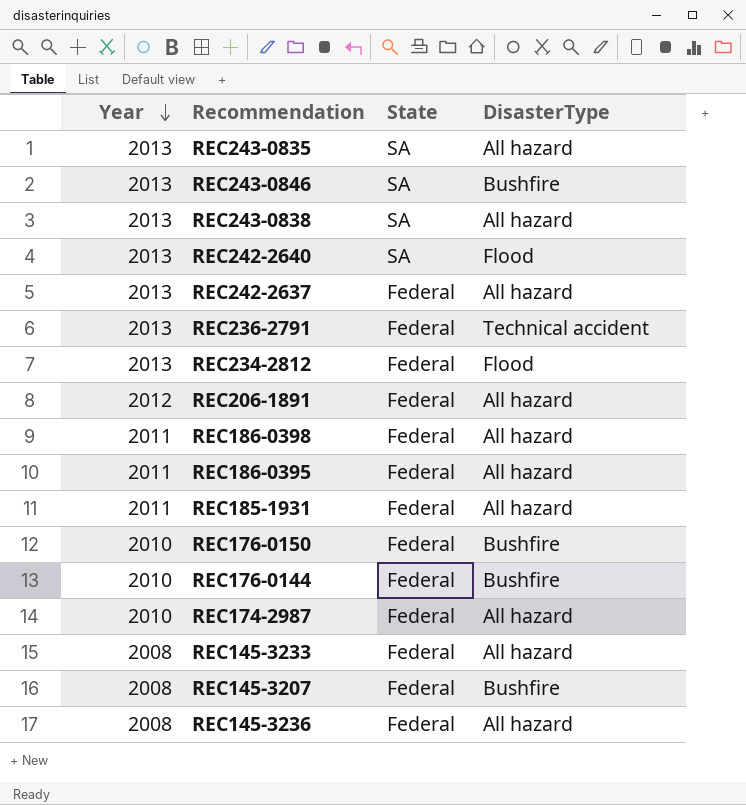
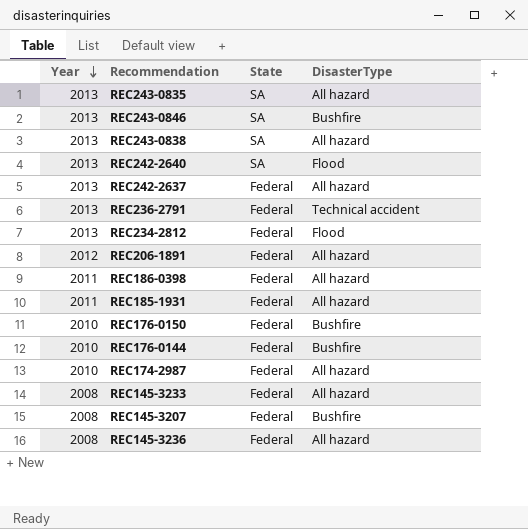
row REC186-0395: 2011 | Federal | All hazard -> none

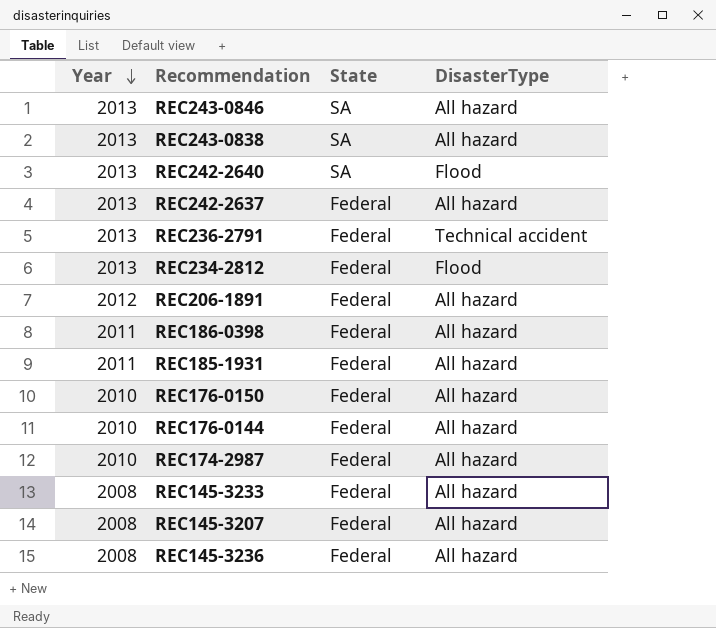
row REC243-0835: 2013 | SA | All hazard -> none
REC243-0846 | DisasterType: Bushfire -> All hazard
REC176-0150 | DisasterType: Bushfire -> All hazard
REC176-0144 | DisasterType: Bushfire -> All hazard
REC145-3207 | DisasterType: Bushfire -> All hazard

